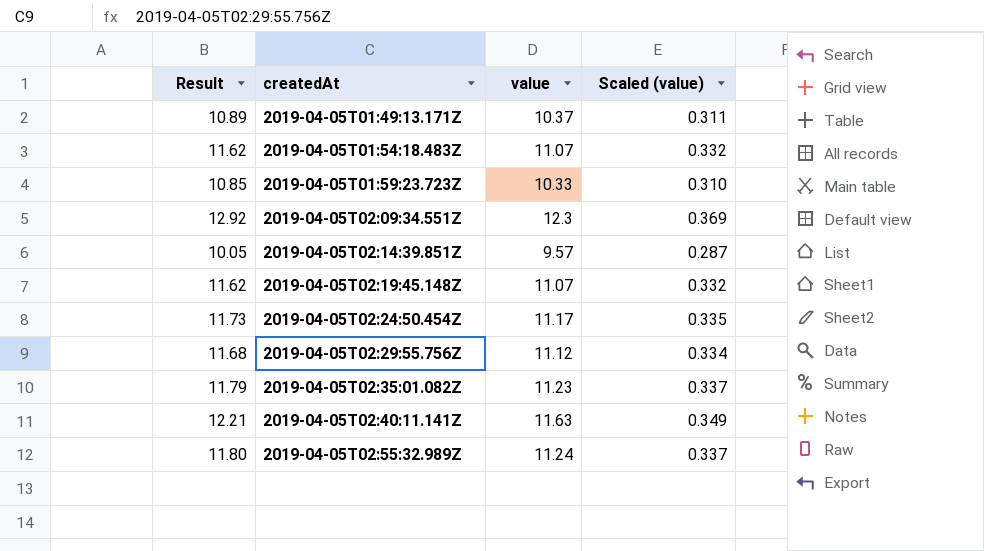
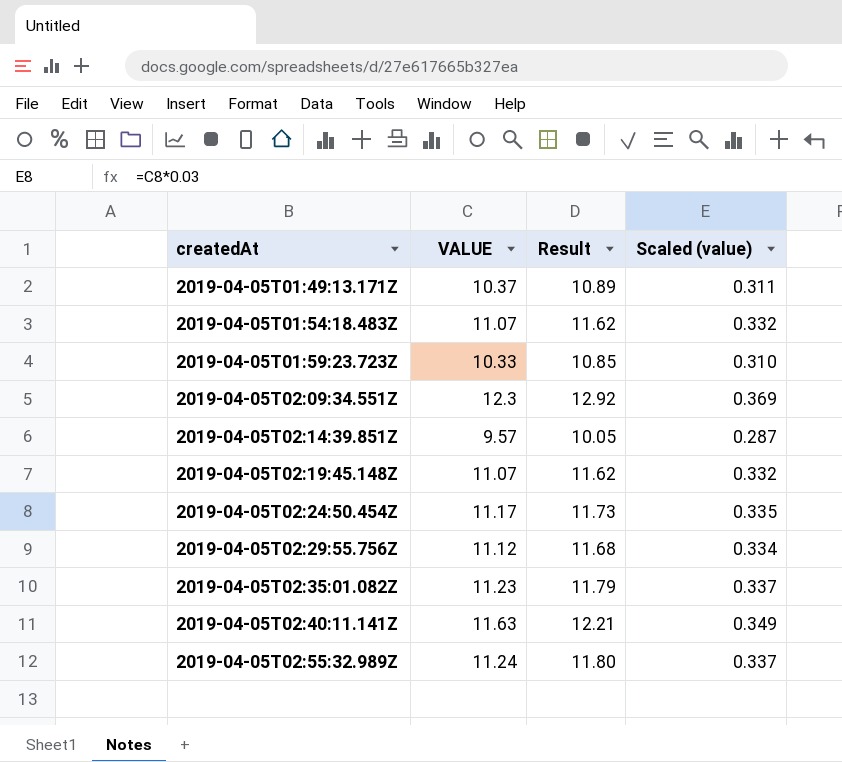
column name: value -> VALUE
column Result | position: 1 -> 3

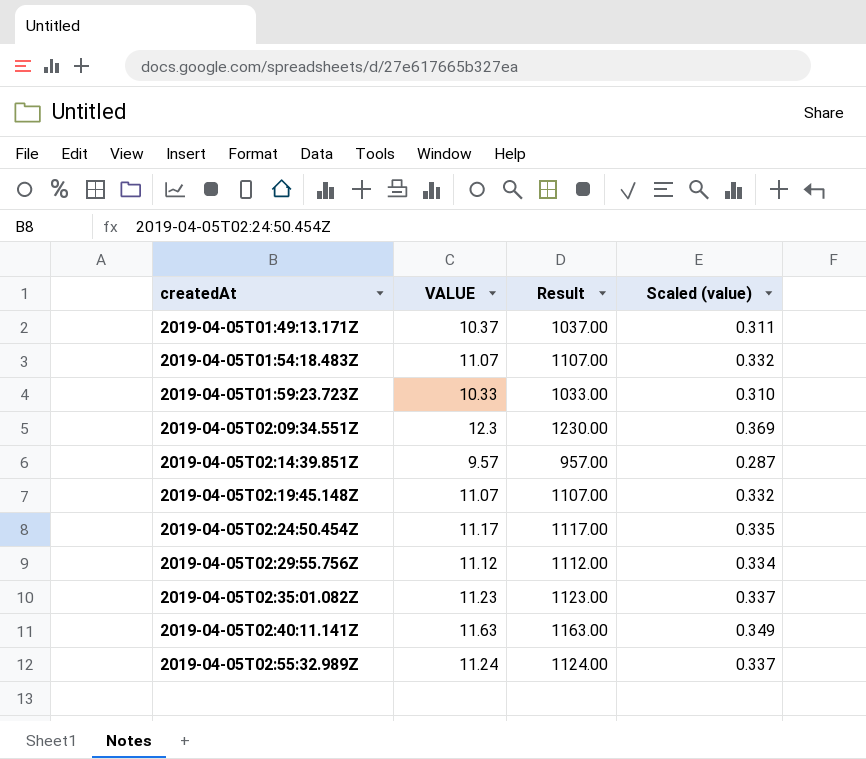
column Result | formula: [VALUE] * 1.05 -> [VALUE] * 100

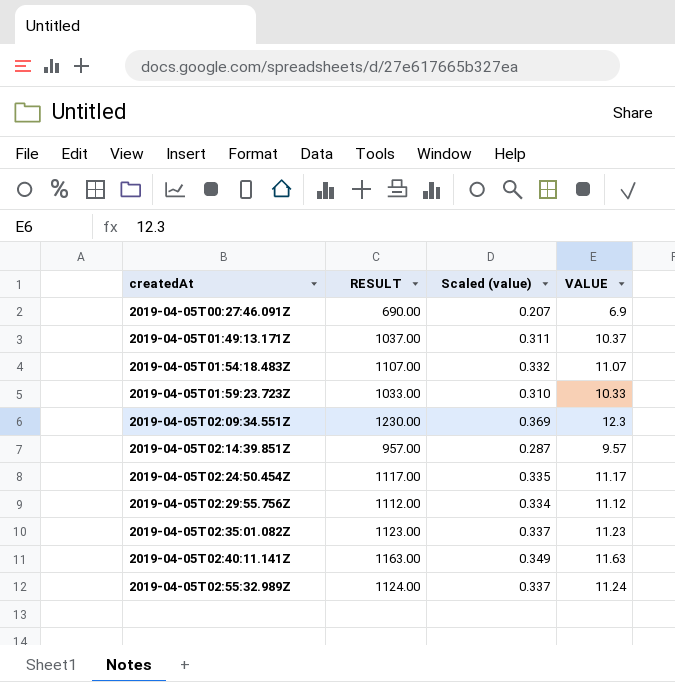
column name: Result -> RESULT
column VALUE | position: 2 -> 4
row 2019-04-05T02:19:45.148Z: 11.07 | 1107.00 | 0.332 -> none
row 2019-04-05T00:27:46.091Z: none -> 690.00 | 0.207 | 6.9

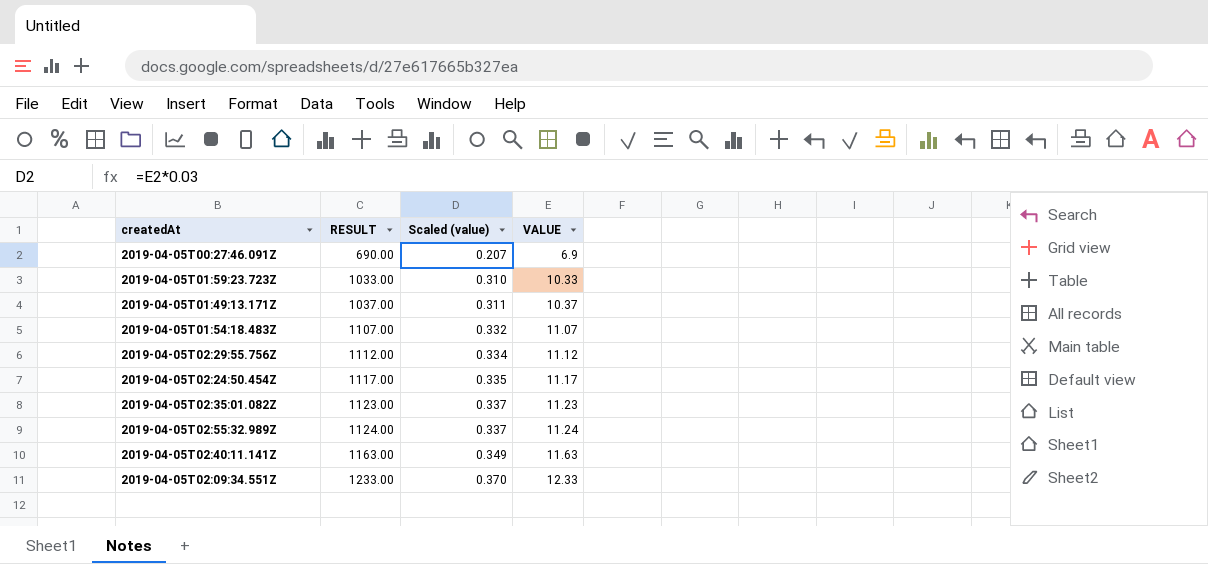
row order: createdAt ascending -> RESULT ascending
row 2019-04-05T02:14:39.851Z: 957.00 | 0.287 | 9.57 -> none
2019-04-05T02:09:34.551Z | RESULT: 1230.00 -> 1233.00
2019-04-05T02:09:34.551Z | Scaled (value): 0.369 -> 0.370
2019-04-05T02:09:34.551Z | VALUE: 12.3 -> 12.33

